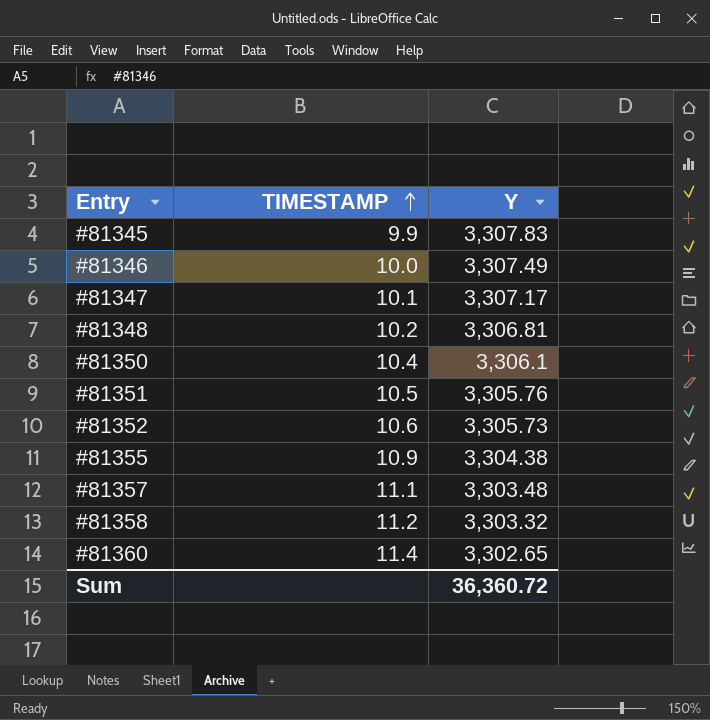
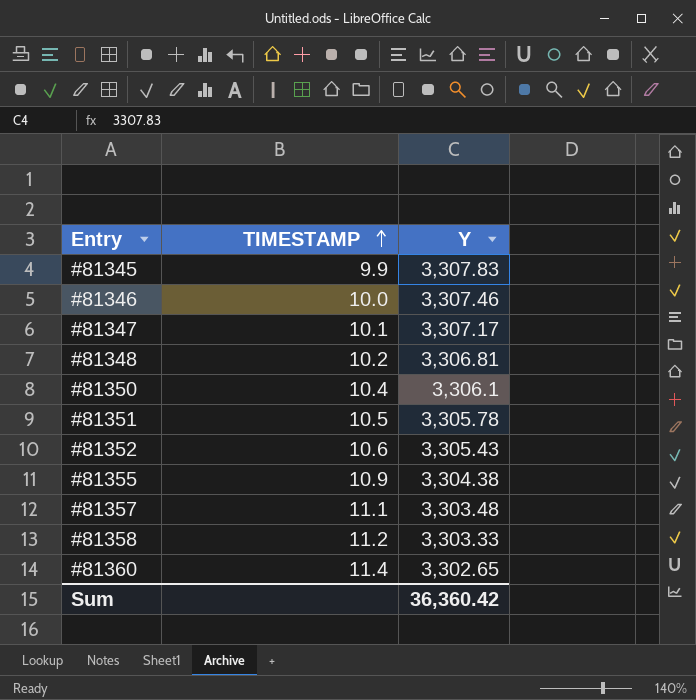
#81346 | Y: 3,307.49 -> 3,307.46
#81351 | Y: 3,305.76 -> 3,305.78
#81352 | Y: 3,305.73 -> 3,305.43
#81358 | Y: 3,303.32 -> 3,303.33
Sum | Y: 36,360.72 -> 36,360.42

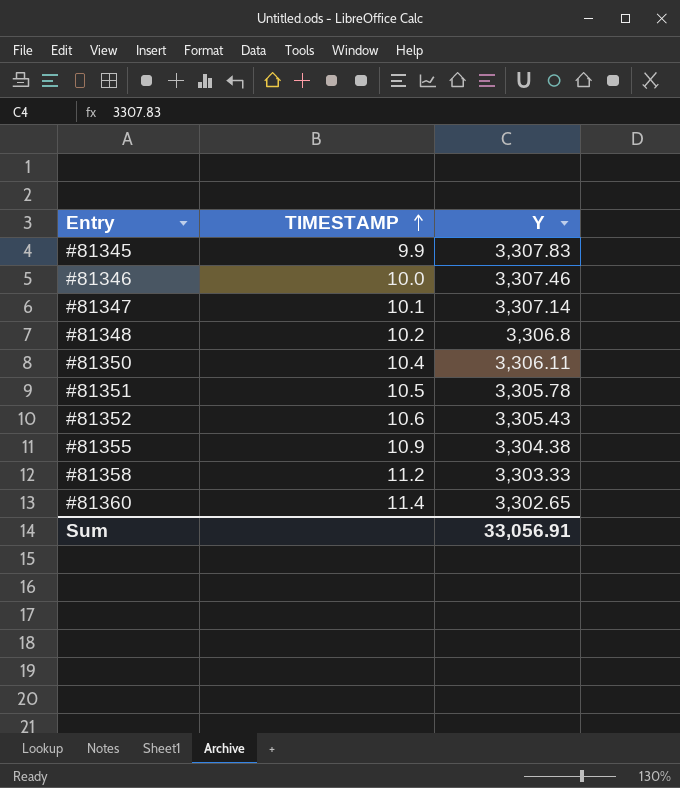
row #81357: 11.1 | 3,303.48 -> none
#81347 | Y: 3,307.17 -> 3,307.14
#81348 | Y: 3,306.81 -> 3,306.8
#81350 | Y: 3,306.1 -> 3,306.11
Sum | Y: 36,360.42 -> 33,056.91

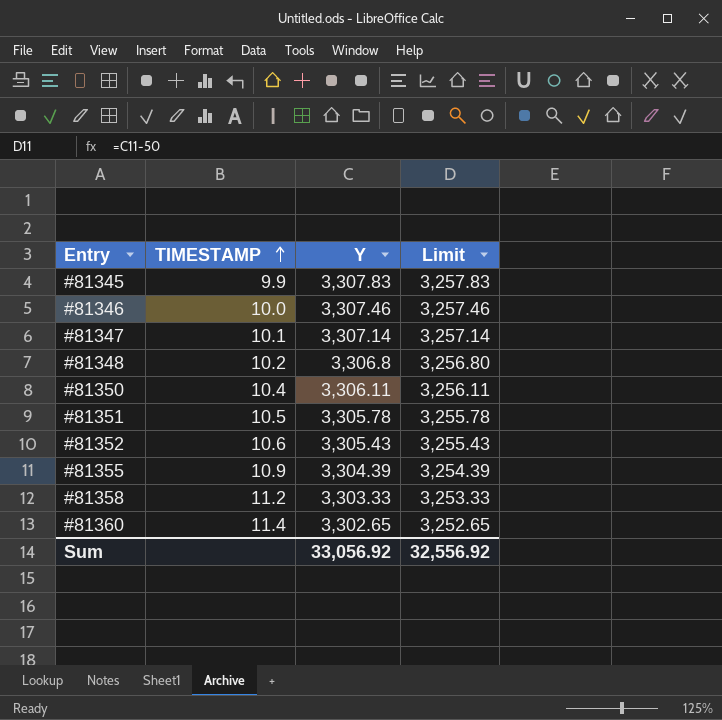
column Limit | formula: none -> [Y] - 50
#81355 | Y: 3,304.38 -> 3,304.39
Sum | Y: 33,056.91 -> 33,056.92

